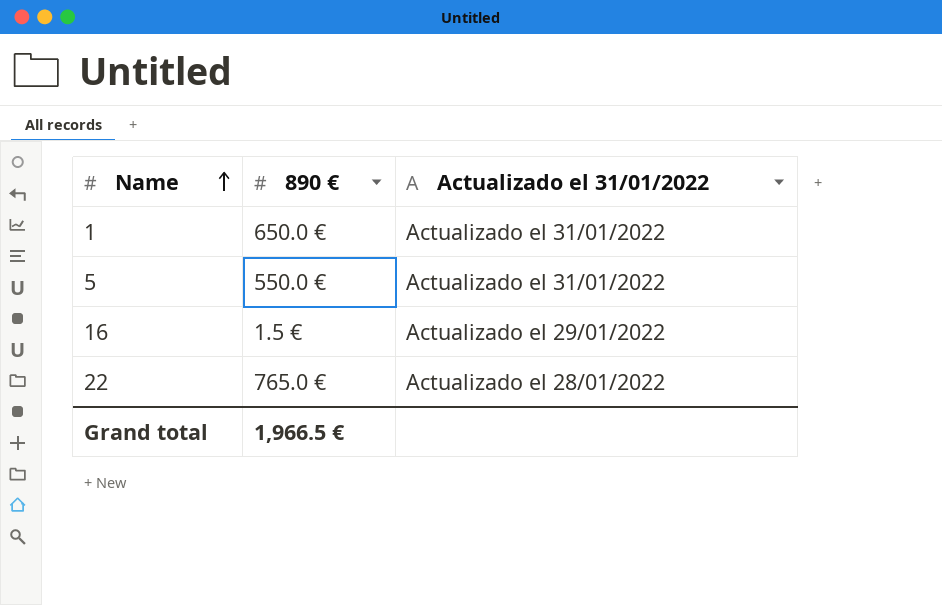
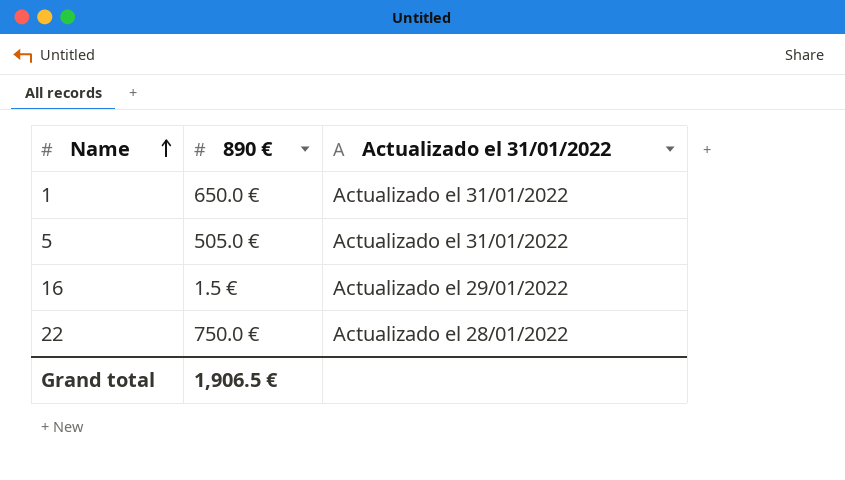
5 | 890 €: 550.0 € -> 505.0 €
22 | 890 €: 765.0 € -> 750.0 €
Grand total | 890 €: 1,966.5 € -> 1,906.5 €

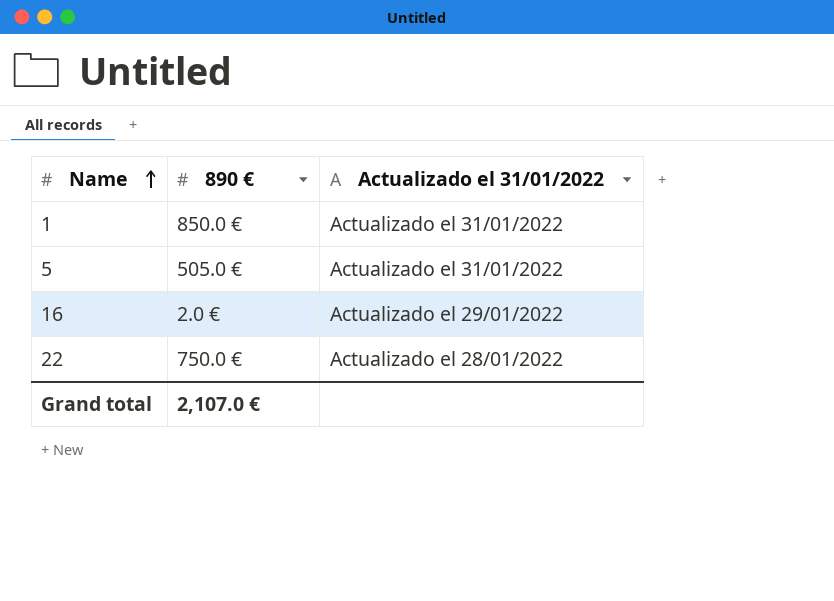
1 | 890 €: 650.0 € -> 850.0 €
16 | 890 €: 1.5 € -> 2.0 €
Grand total | 890 €: 1,906.5 € -> 2,107.0 €

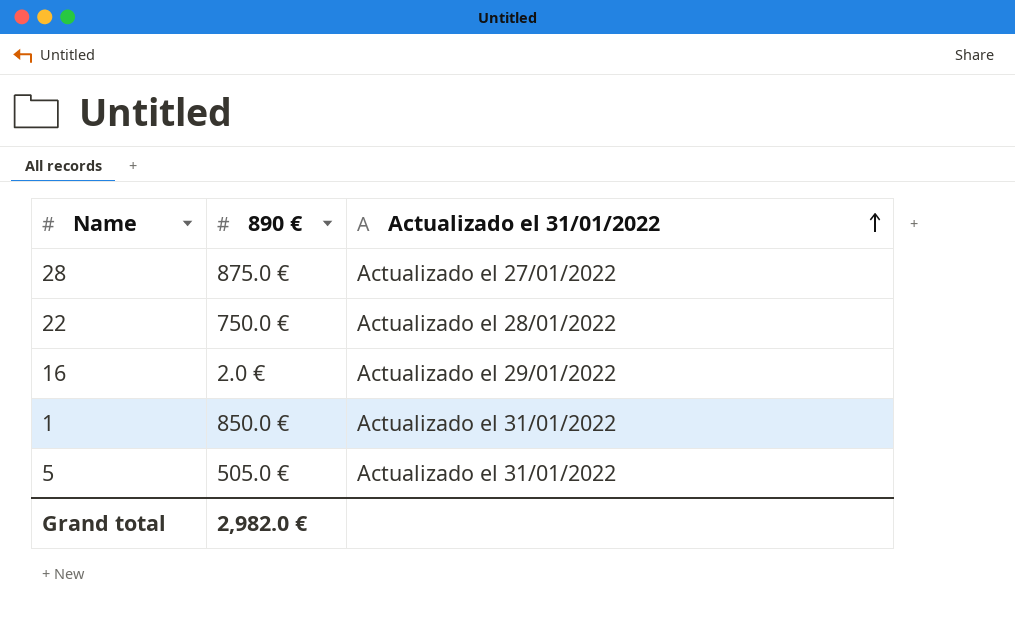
row order: Name ascending -> Actualizado el 31/01/2022 ascending
row 28: none -> 875.0 € | Actualizado el 27/01/2022
Grand total | 890 €: 2,107.0 € -> 2,982.0 €

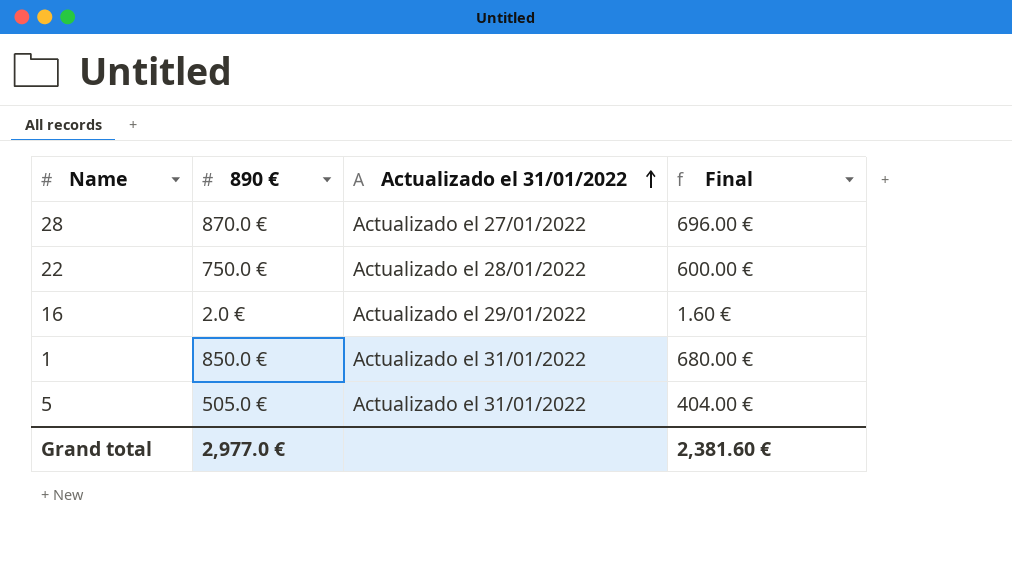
column Final | formula: none -> [890 €] * 0.8
28 | 890 €: 875.0 € -> 870.0 €
Grand total | 890 €: 2,982.0 € -> 2,977.0 €

